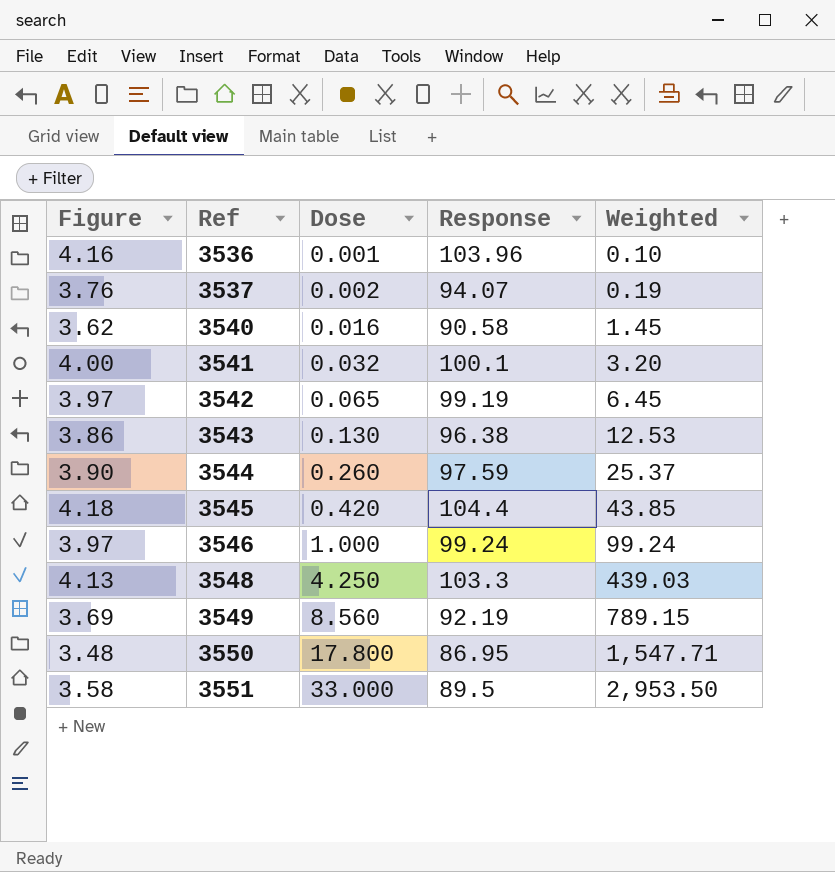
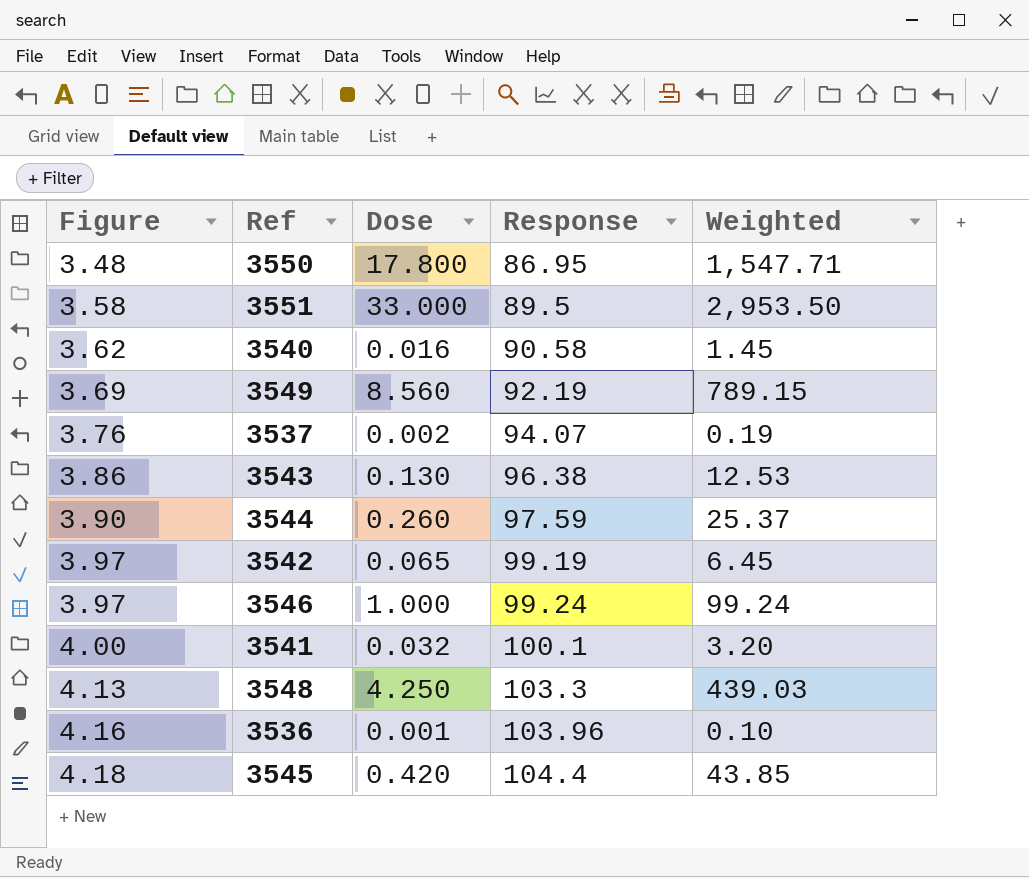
row order: Ref ascending -> Figure ascending

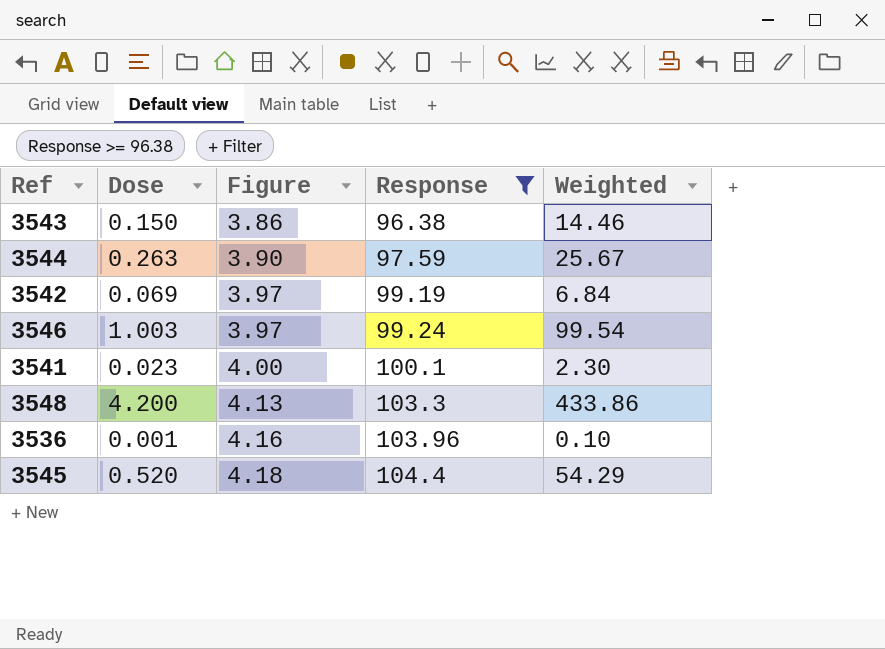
filter: none -> Response >= 96.38
column Figure | position: 1 -> 3
3543 | Dose: 0.130 -> 0.150
3543 | Weighted: 12.53 -> 14.46
3544 | Dose: 0.260 -> 0.263
3544 | Weighted: 25.37 -> 25.67
3542 | Dose: 0.065 -> 0.069
3542 | Weighted: 6.45 -> 6.84
3546 | Dose: 1.000 -> 1.003
3546 | Weighted: 99.24 -> 99.54
3541 | Dose: 0.032 -> 0.023
3541 | Weighted: 3.20 -> 2.30
3548 | Dose: 4.250 -> 4.200
3548 | Weighted: 439.03 -> 433.86
3545 | Dose: 0.420 -> 0.520
3545 | Weighted: 43.85 -> 54.29

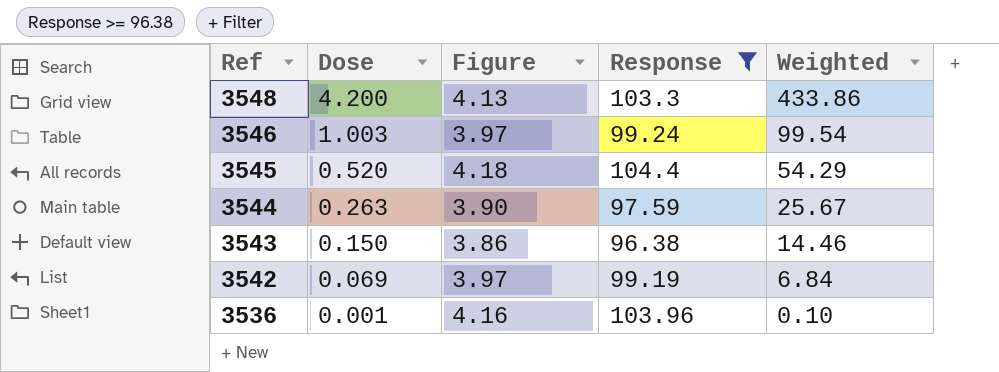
row order: Figure ascending -> Ref descending
row 3541: 0.023 | 4.00 | 100.1 | 2.30 -> none

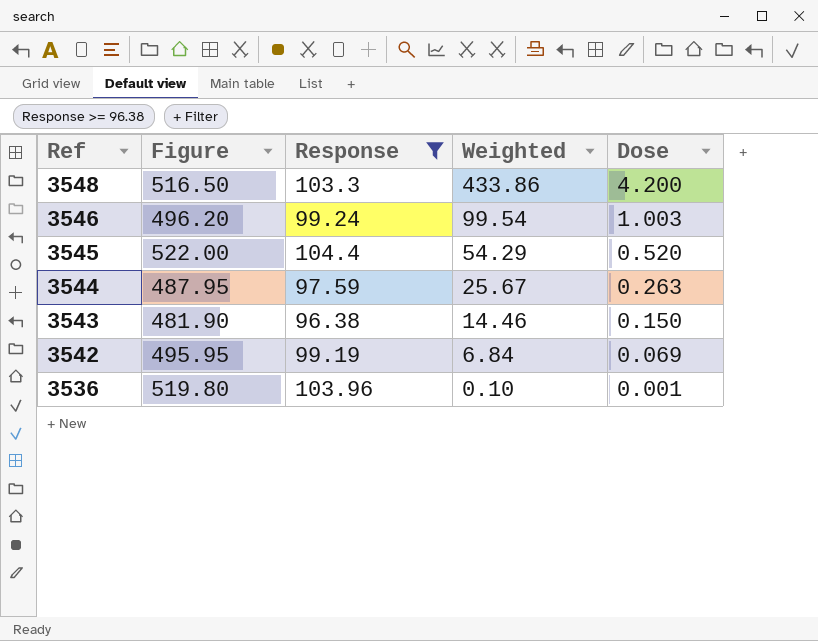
column Figure | formula: [Response] * 0.04 -> [Response] * 5
column Dose | position: 2 -> 5

